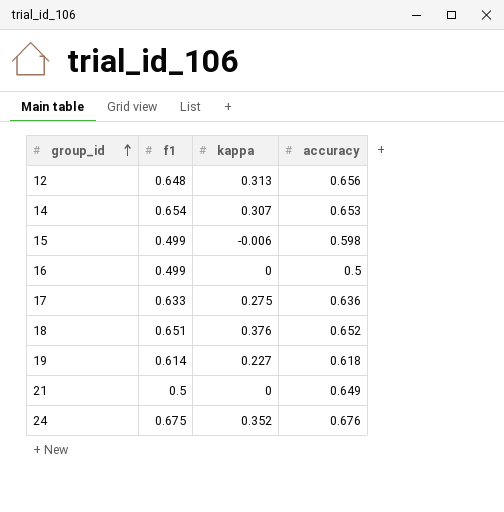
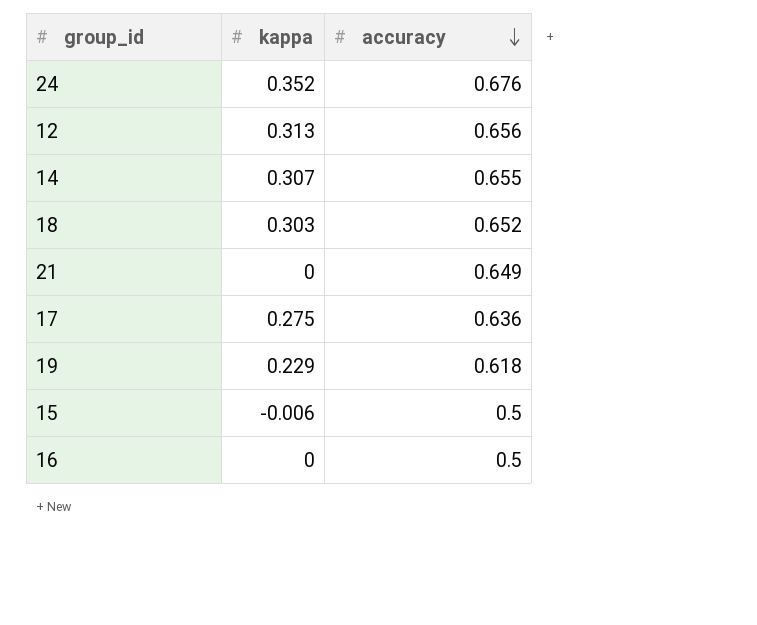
row order: group_id ascending -> accuracy descending
column f1 | position: 2 -> none
14 | accuracy: 0.653 -> 0.655
18 | kappa: 0.376 -> 0.303
19 | kappa: 0.227 -> 0.229
15 | accuracy: 0.598 -> 0.5

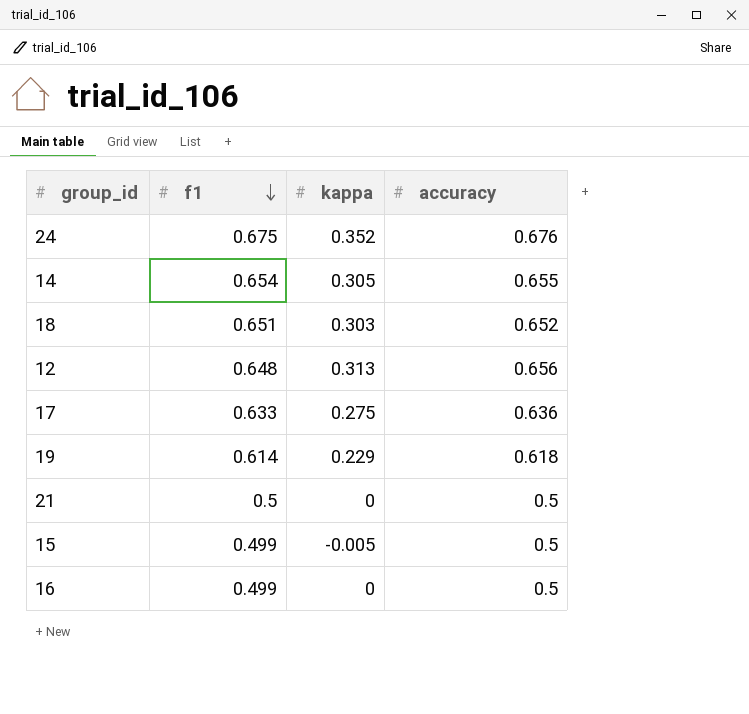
row order: accuracy descending -> f1 descending
column f1 | position: none -> 2
14 | kappa: 0.307 -> 0.305
21 | accuracy: 0.649 -> 0.5
15 | kappa: -0.006 -> -0.005

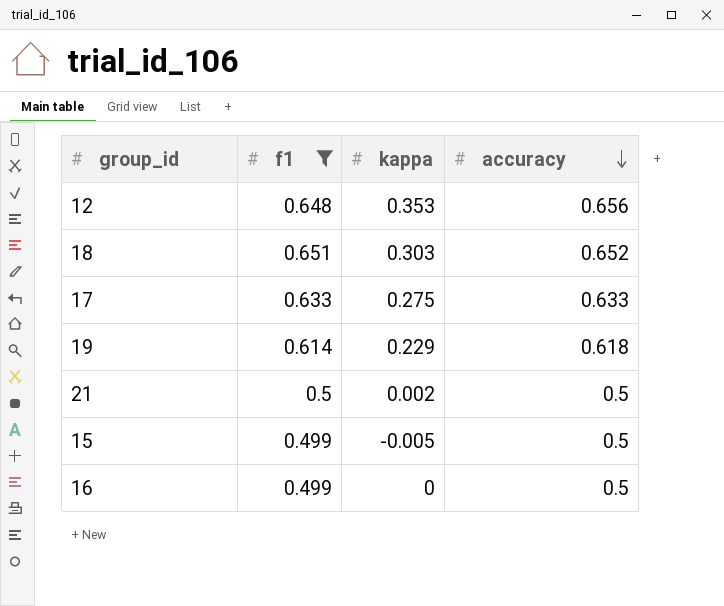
filter: none -> f1 <= 0.651
row order: f1 descending -> accuracy descending
12 | kappa: 0.313 -> 0.353
17 | accuracy: 0.636 -> 0.633
21 | kappa: 0 -> 0.002

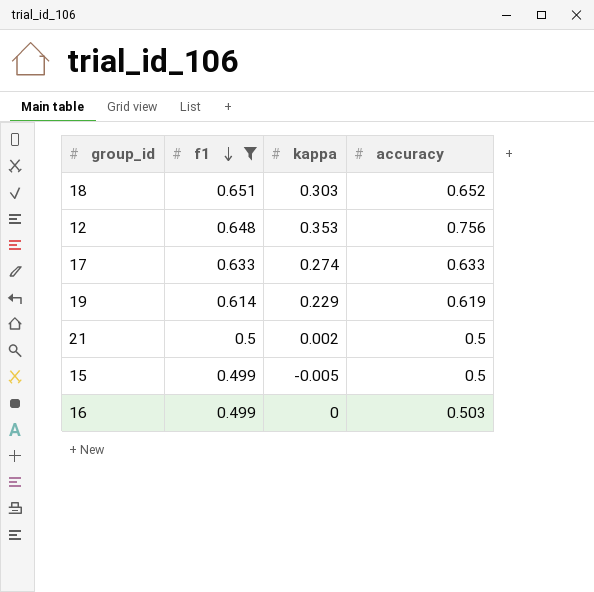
row order: accuracy descending -> f1 descending
12 | accuracy: 0.656 -> 0.756
17 | kappa: 0.275 -> 0.274
19 | accuracy: 0.618 -> 0.619
16 | accuracy: 0.5 -> 0.503

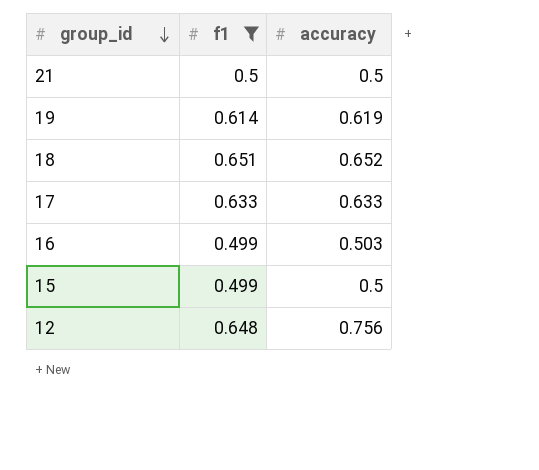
row order: f1 descending -> group_id descending
column kappa | position: 3 -> none

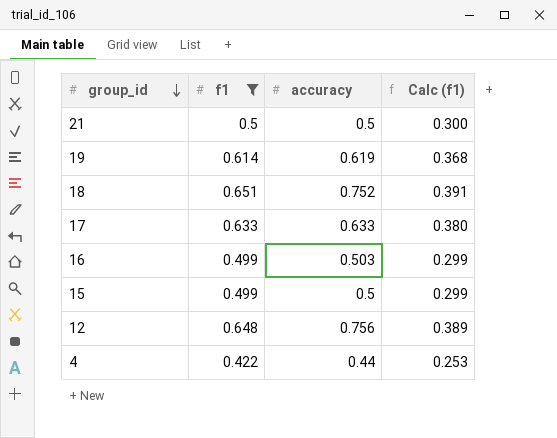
column Calc (f1) | formula: none -> [f1] * 0.6
18 | accuracy: 0.652 -> 0.752
row 4: none -> 0.422 | 0.44 | 0.253

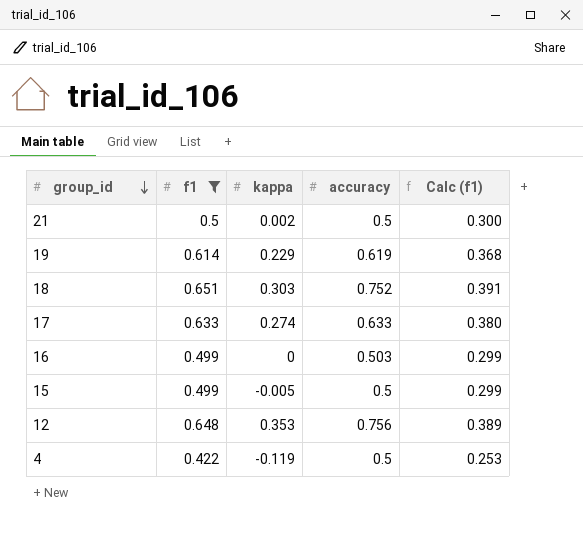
column kappa | position: none -> 3
4 | accuracy: 0.44 -> 0.5

